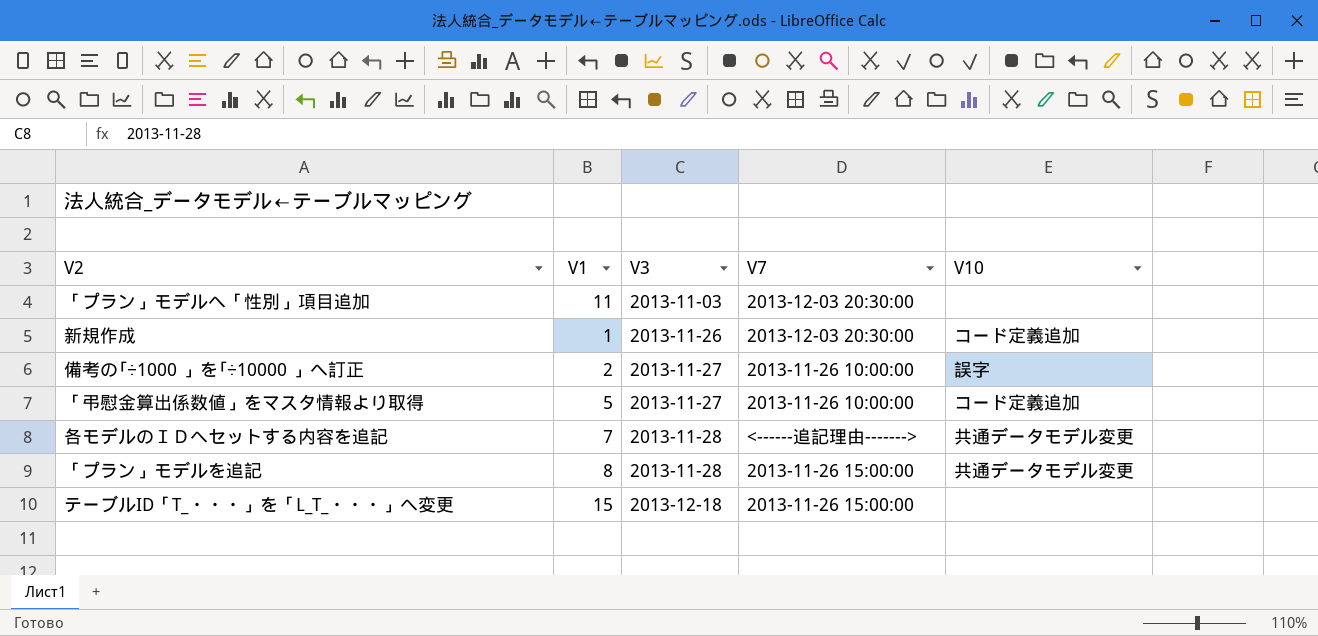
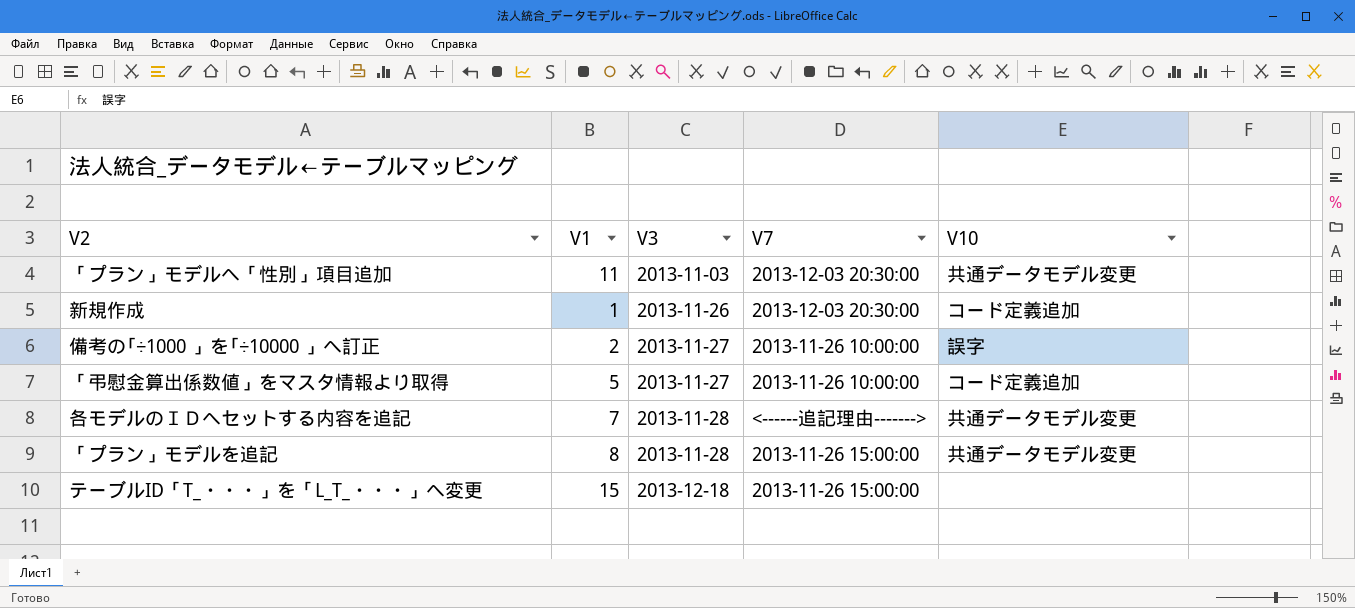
「プラン」モデルへ「性別」項目追加 | V10: none -> 共通データモデル変更

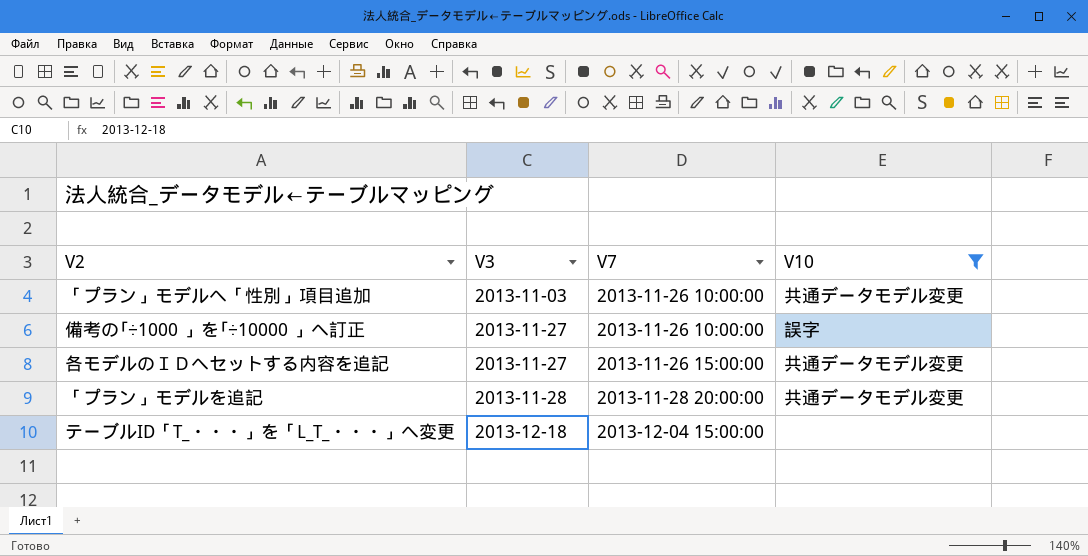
filter: none -> V10 != コード定義追加
column V1 | position: 2 -> none
「プラン」モデルへ「性別」項目追加 | V7: 2013-12-03 20:30:00 -> 2013-11-26 10:00:00
各モデルのＩＤへセットする内容を追記 | V3: 2013-11-28 -> 2013-11-27
各モデルのＩＤへセットする内容を追記 | V7: <------追記理由-------> -> 2013-11-26 15:00:00
「プラン」モデルを追記 | V7: 2013-11-26 15:00:00 -> 2013-11-28 20:00:00
テーブルID「T_・・・」を「L_T_・・・」へ変更 | V7: 2013-11-26 15:00:00 -> 2013-12-04 15:00:00

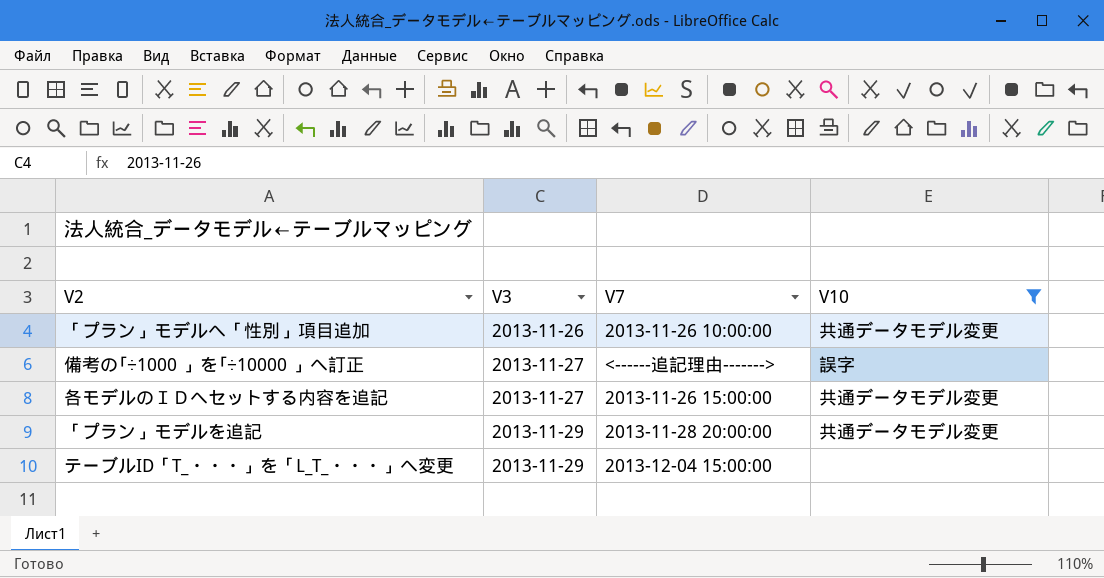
「プラン」モデルへ「性別」項目追加 | V3: 2013-11-03 -> 2013-11-26
備考の｢÷1000 」を｢÷10000 」へ訂正 | V7: 2013-11-26 10:00:00 -> <------追記理由------->
「プラン」モデルを追記 | V3: 2013-11-28 -> 2013-11-29
テーブルID「T_・・・」を「L_T_・・・」へ変更 | V3: 2013-12-18 -> 2013-11-29

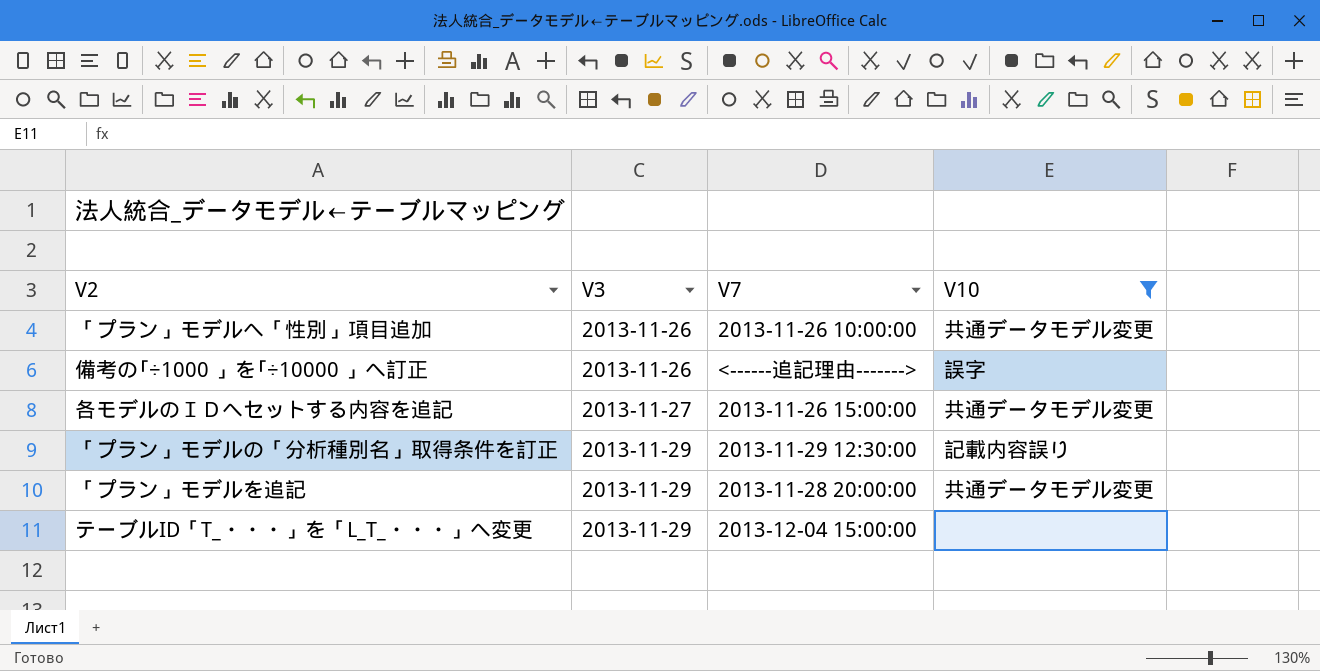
備考の｢÷1000 」を｢÷10000 」へ訂正 | V3: 2013-11-27 -> 2013-11-26
row 「プラン」モデルの「分析種別名」取得条件を訂正: none -> 2013-11-29 | 2013-11-29 12:30:00 | 記載内容誤り

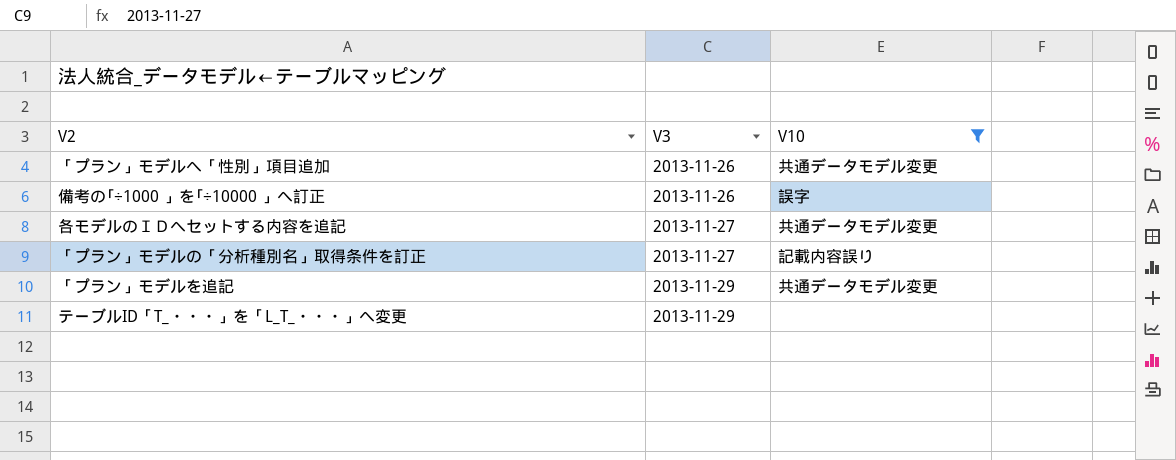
column V7 | position: 3 -> none
「プラン」モデルの「分析種別名」取得条件を訂正 | V3: 2013-11-29 -> 2013-11-27

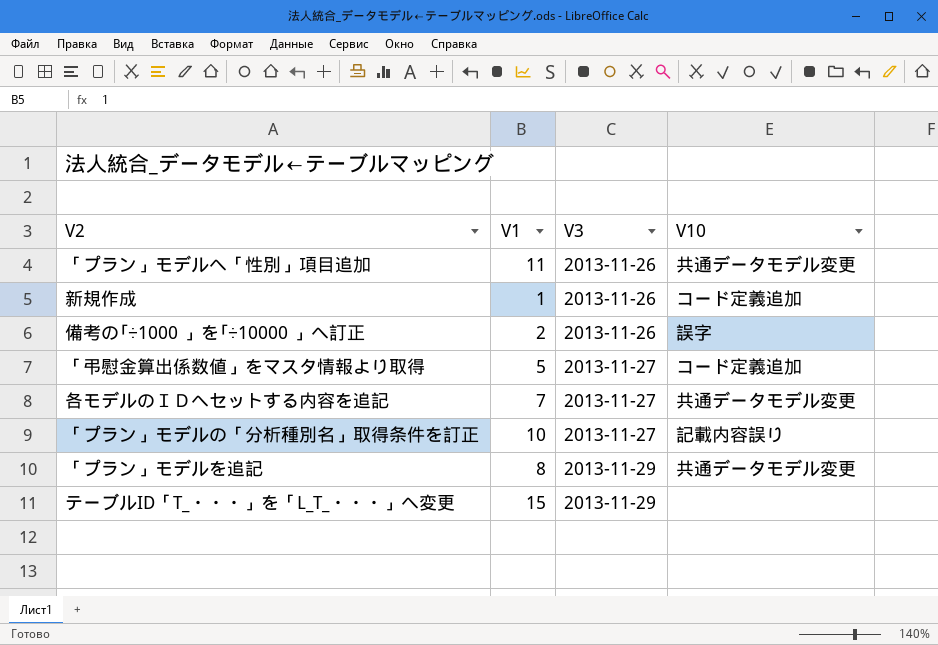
filter: V10 != コード定義追加 -> none
column V1 | position: none -> 2

